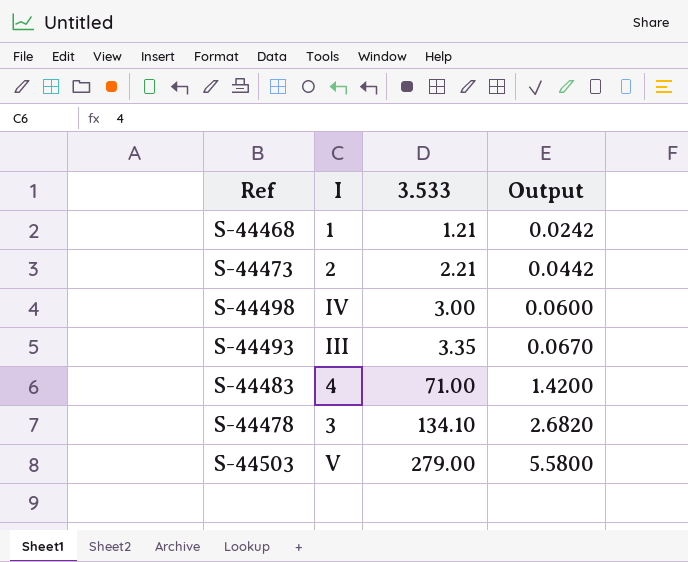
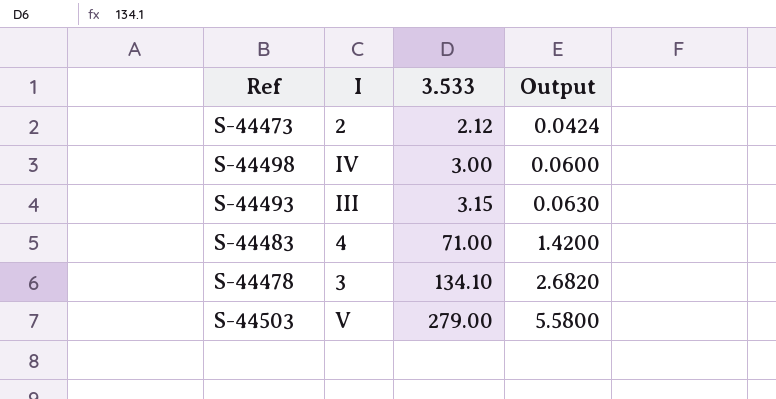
row S-44468: 1 | 1.21 | 0.0242 -> none
S-44473 | 3.533: 2.21 -> 2.12
S-44473 | Output: 0.0442 -> 0.0424
S-44493 | 3.533: 3.35 -> 3.15
S-44493 | Output: 0.0670 -> 0.0630

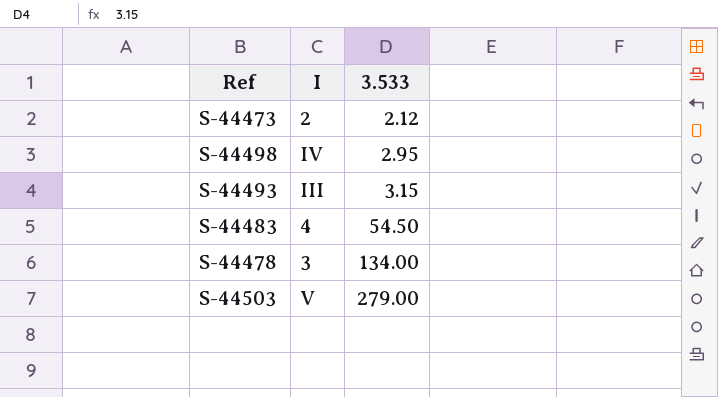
column Output | formula: [3.533] * 0.02 -> none
S-44498 | 3.533: 3.00 -> 2.95
S-44483 | 3.533: 71.00 -> 54.50
S-44478 | 3.533: 134.10 -> 134.00

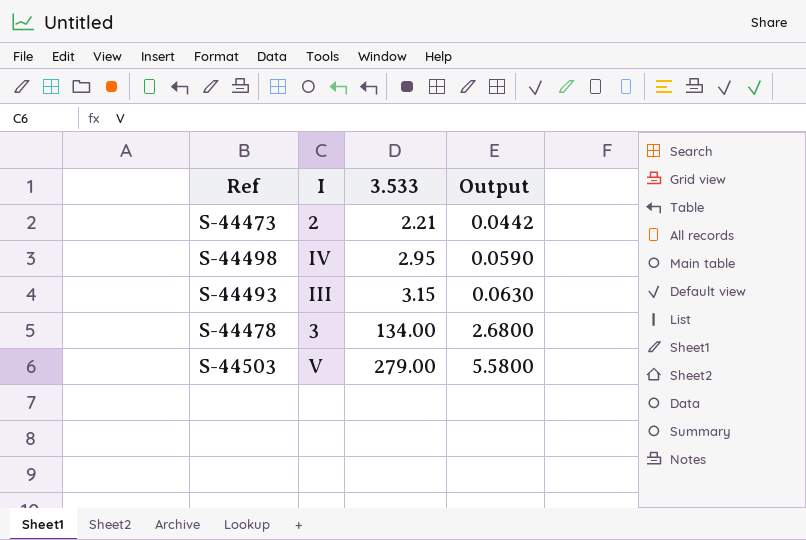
column Output | formula: none -> [3.533] * 0.02
row S-44483: 4 | 54.50 -> none
S-44473 | 3.533: 2.12 -> 2.21

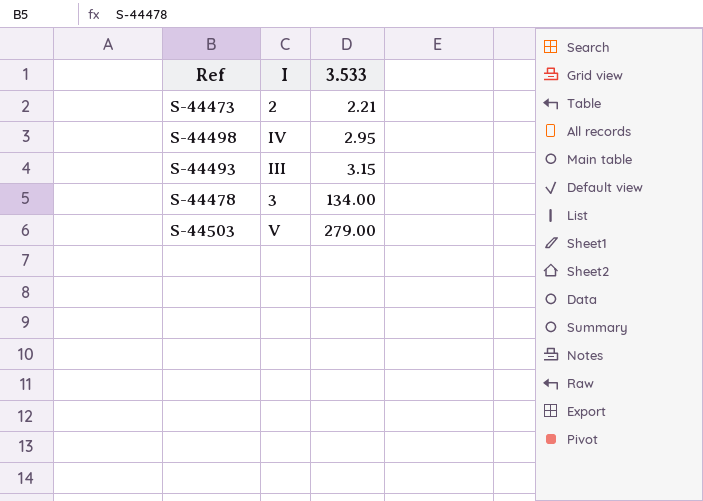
column Output | formula: [3.533] * 0.02 -> none

